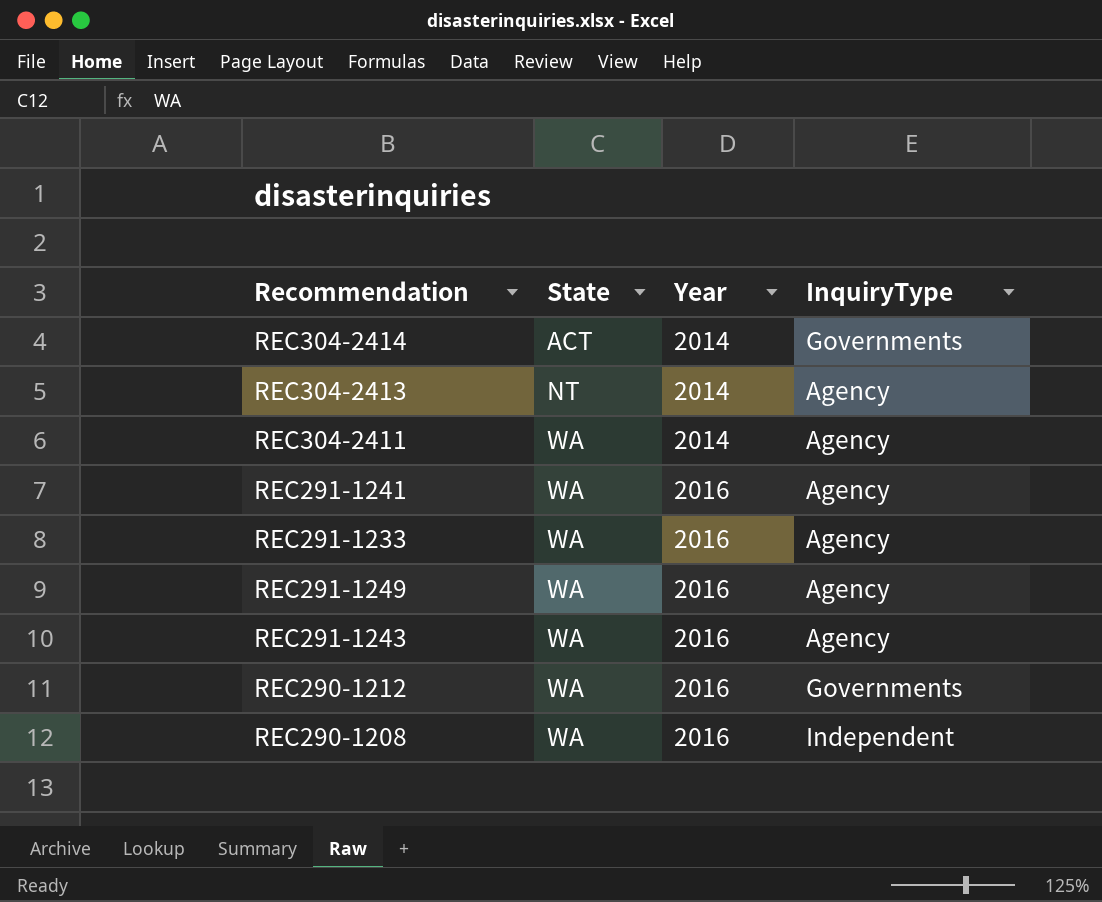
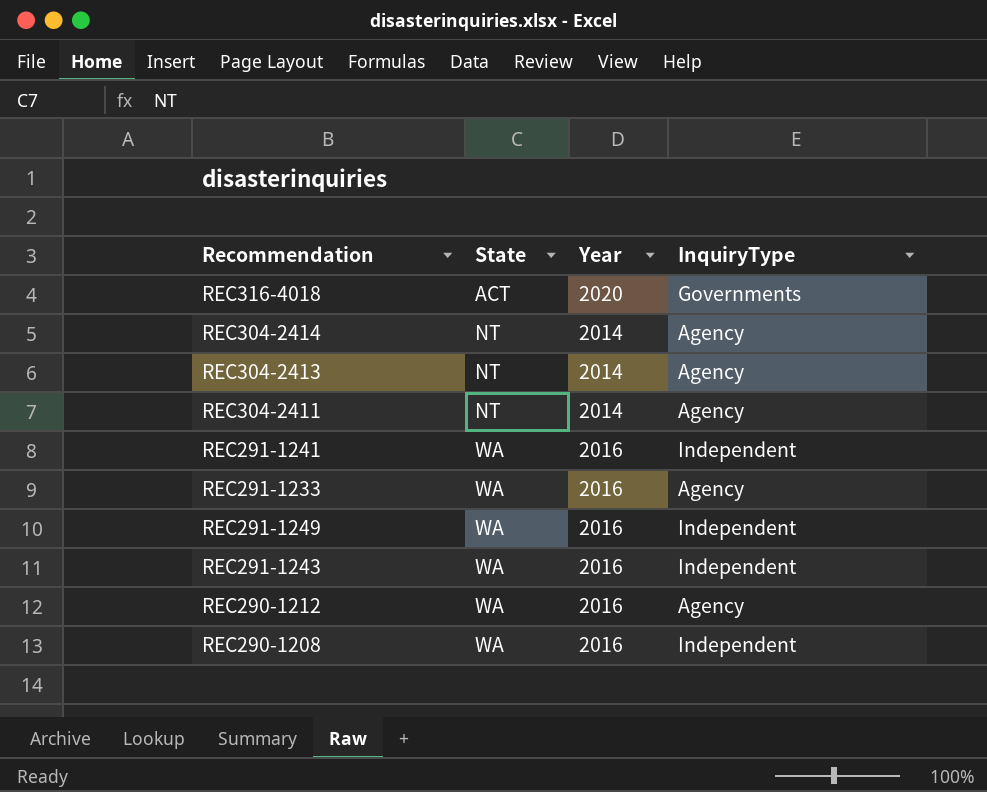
row REC316-4018: none -> ACT | 2020 | Governments
REC304-2414 | State: ACT -> NT
REC304-2414 | InquiryType: Governments -> Agency
REC304-2411 | State: WA -> NT
REC291-1241 | InquiryType: Agency -> Independent
REC291-1249 | InquiryType: Agency -> Independent
REC291-1243 | InquiryType: Agency -> Independent
REC290-1212 | InquiryType: Governments -> Agency

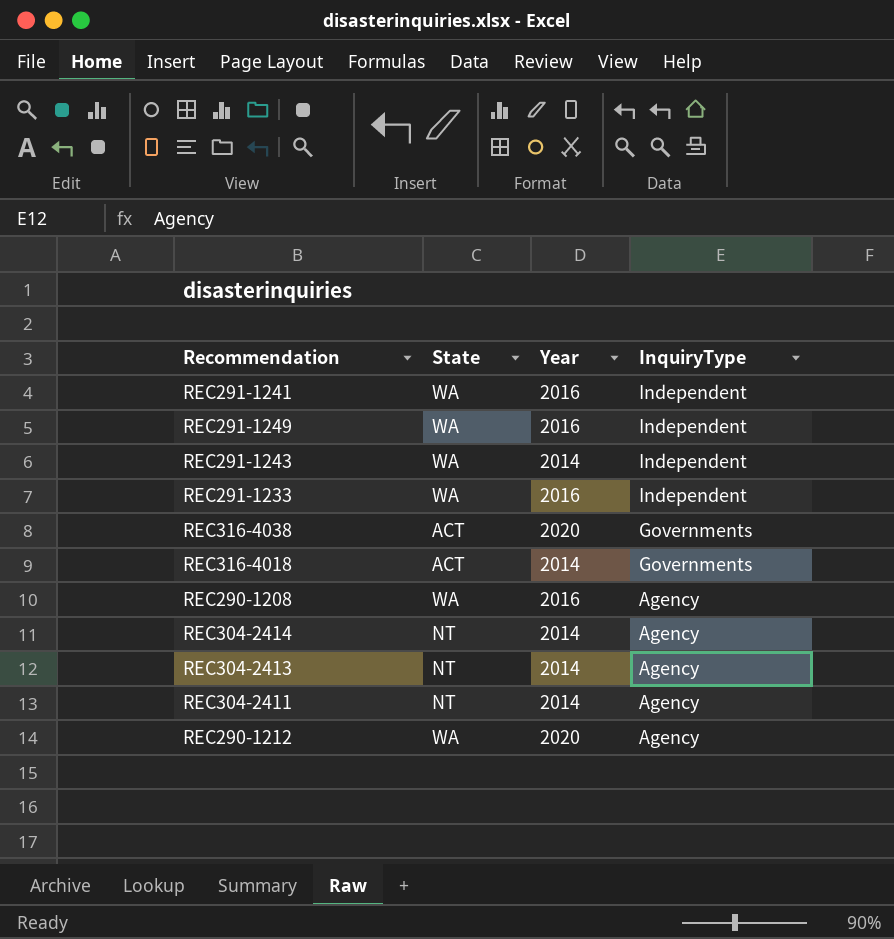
row order: State ascending -> InquiryType descending
REC291-1243 | Year: 2016 -> 2014
REC291-1233 | InquiryType: Agency -> Independent
row REC316-4038: none -> ACT | 2020 | Governments
REC316-4018 | Year: 2020 -> 2014
REC290-1208 | InquiryType: Independent -> Agency
REC290-1212 | Year: 2016 -> 2020

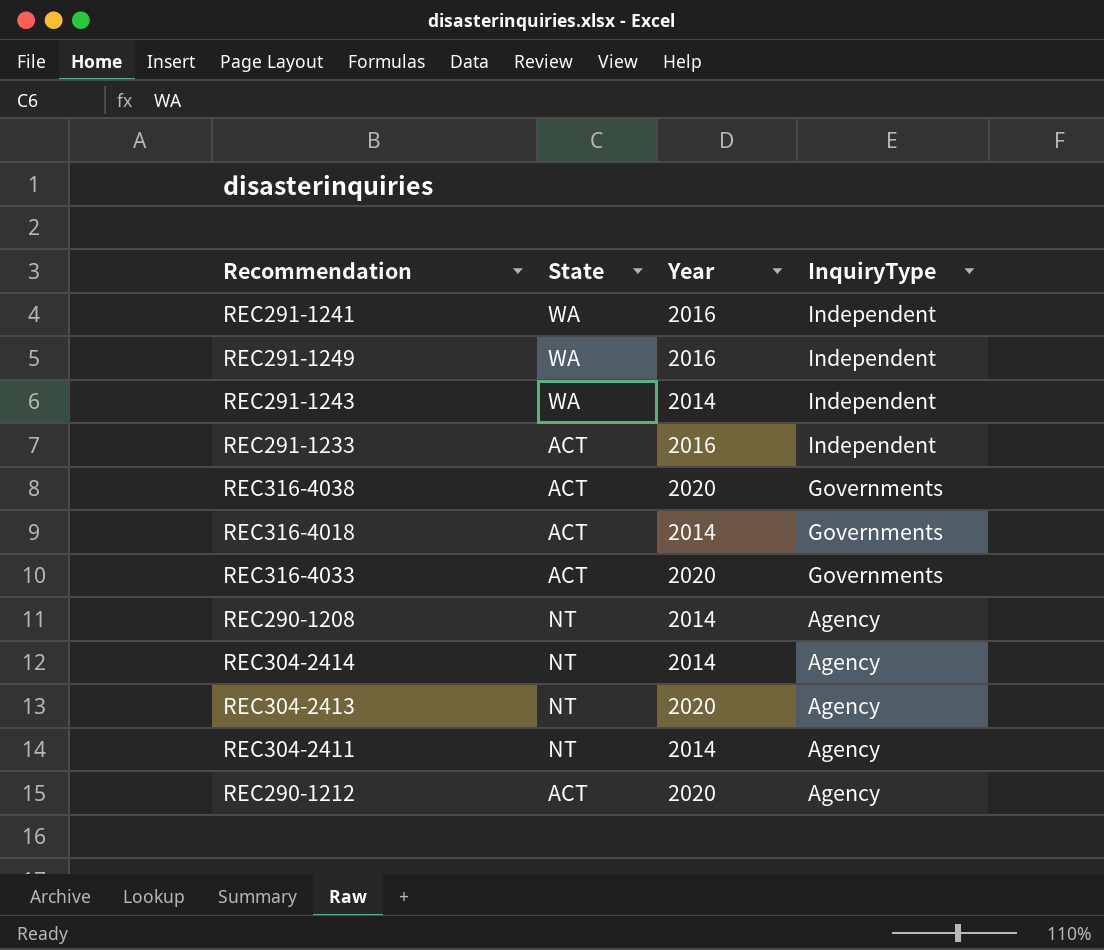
REC291-1233 | State: WA -> ACT
row REC316-4033: none -> ACT | 2020 | Governments
REC290-1208 | State: WA -> NT
REC290-1208 | Year: 2016 -> 2014
REC304-2413 | Year: 2014 -> 2020
REC290-1212 | State: WA -> ACT

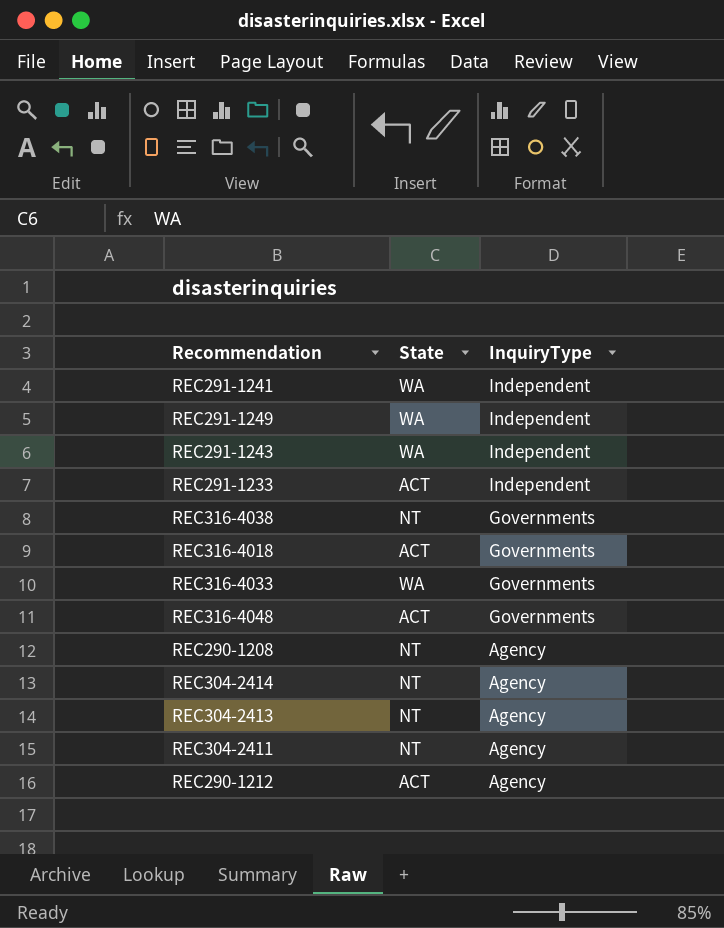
column Year | position: 3 -> none
REC316-4038 | State: ACT -> NT
REC316-4033 | State: ACT -> WA
row REC316-4048: none -> ACT | Governments

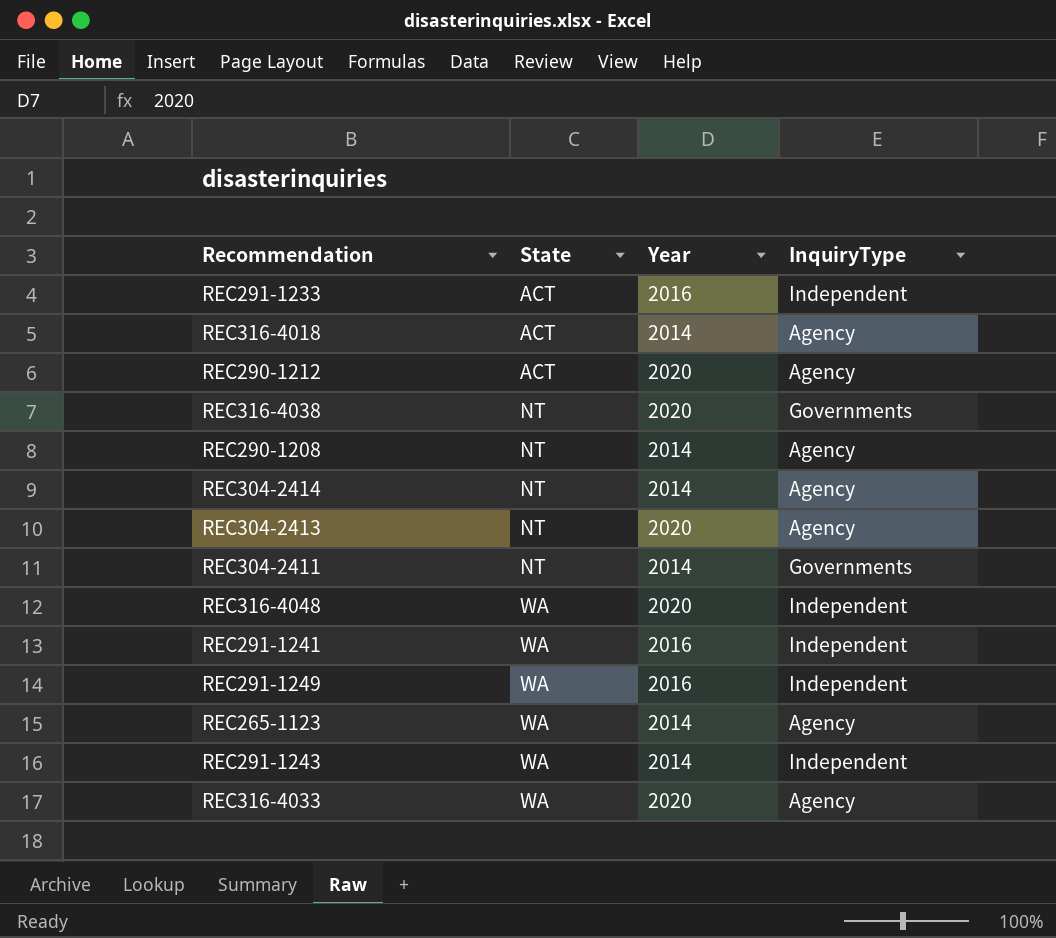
row order: InquiryType descending -> State ascending
column Year | position: none -> 3
REC316-4018 | InquiryType: Governments -> Agency
REC304-2411 | InquiryType: Agency -> Governments
REC316-4048 | State: ACT -> WA
REC316-4048 | InquiryType: Governments -> Independent
row REC265-1123: none -> WA | 2014 | Agency
REC316-4033 | InquiryType: Governments -> Agency

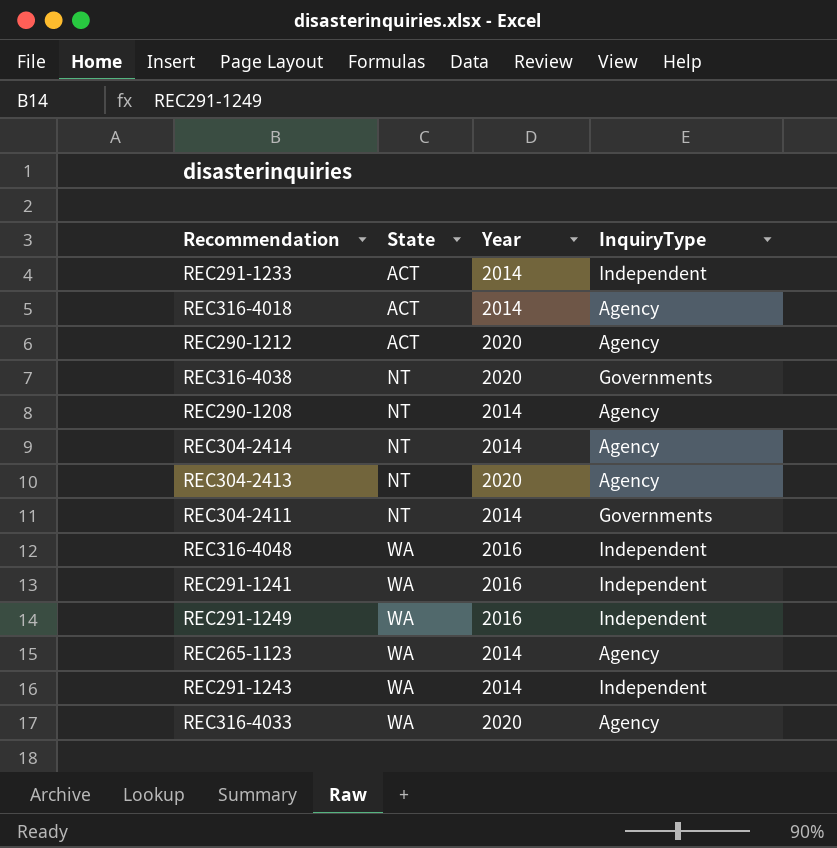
REC291-1233 | Year: 2016 -> 2014
REC316-4048 | Year: 2020 -> 2016

